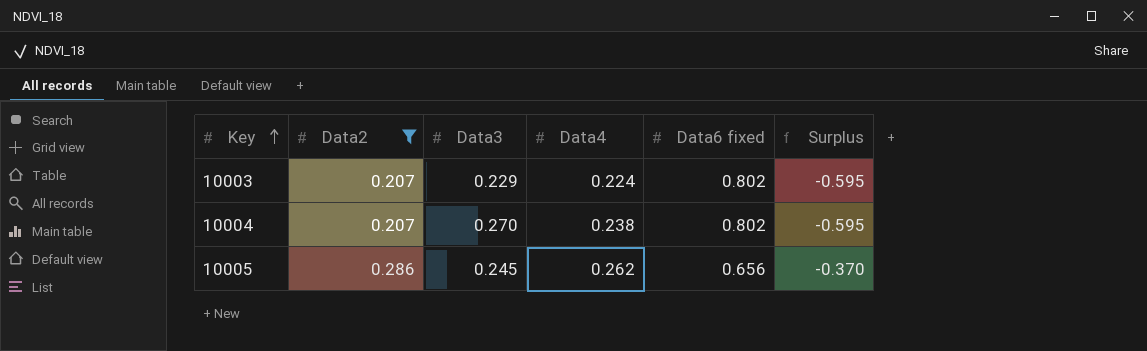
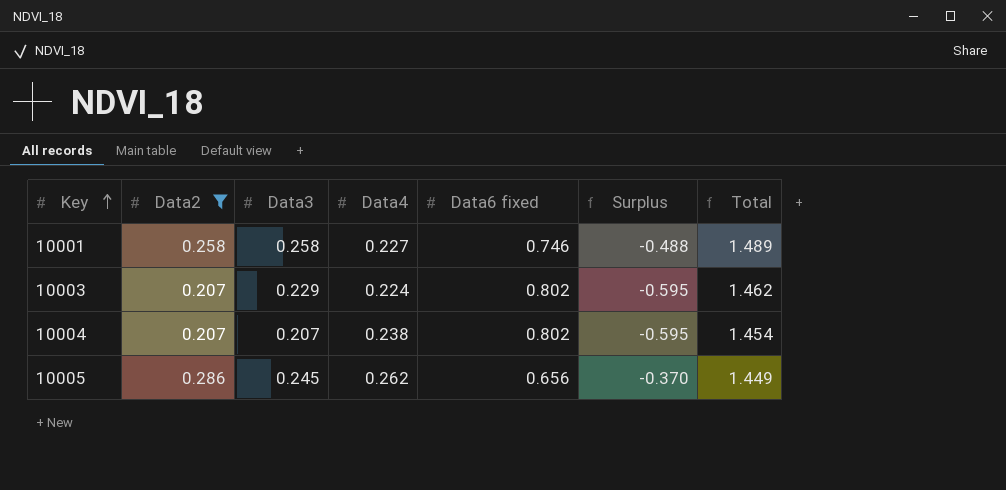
column Total | formula: none -> [Data2] + [Data3] + [Data4] + [Data6 fixed]
row 10001: none -> 0.258 | 0.258 | 0.227 | 0.746 | -0.488 | 1.489
10004 | Data3: 0.270 -> 0.207

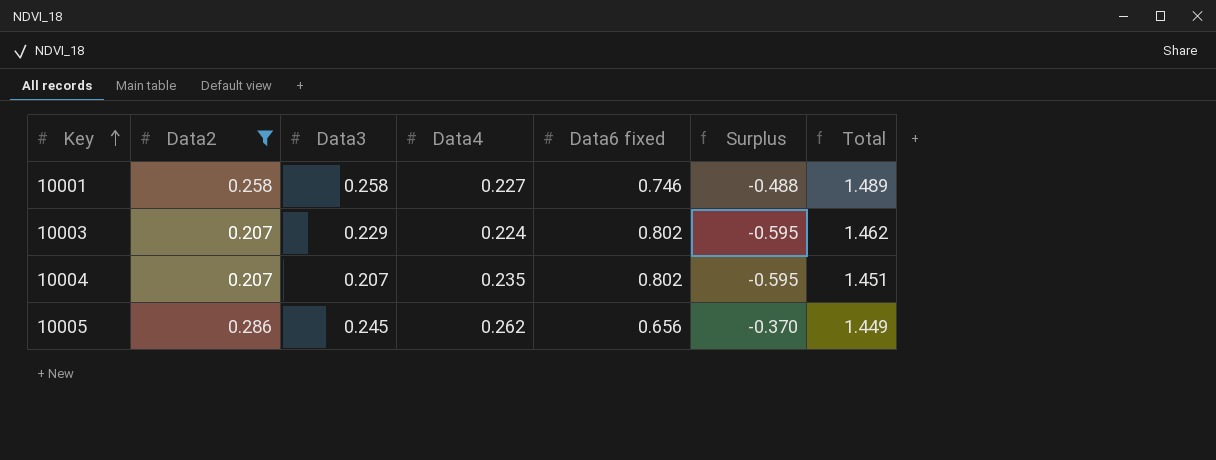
10004 | Data4: 0.238 -> 0.235
10004 | Total: 1.454 -> 1.451

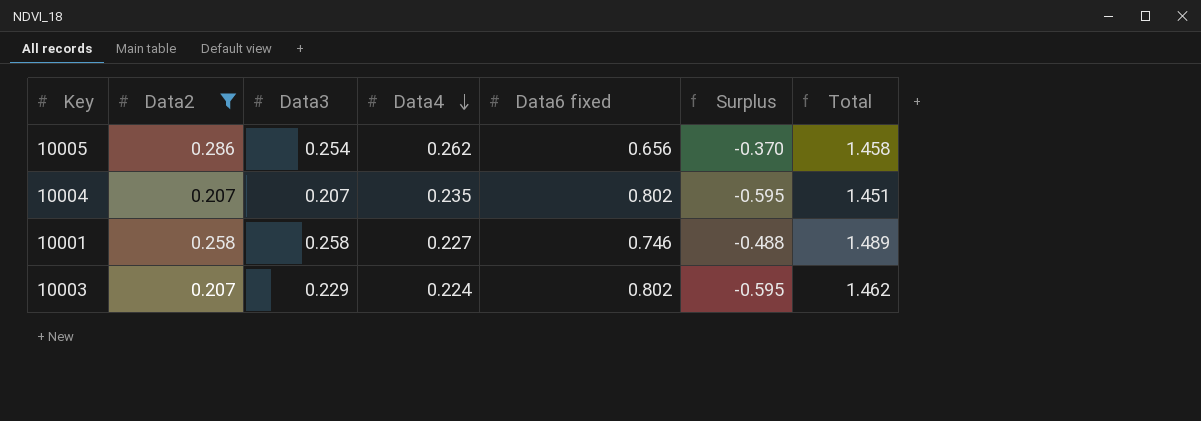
row order: Key ascending -> Data4 descending
10005 | Data3: 0.245 -> 0.254
10005 | Total: 1.449 -> 1.458

